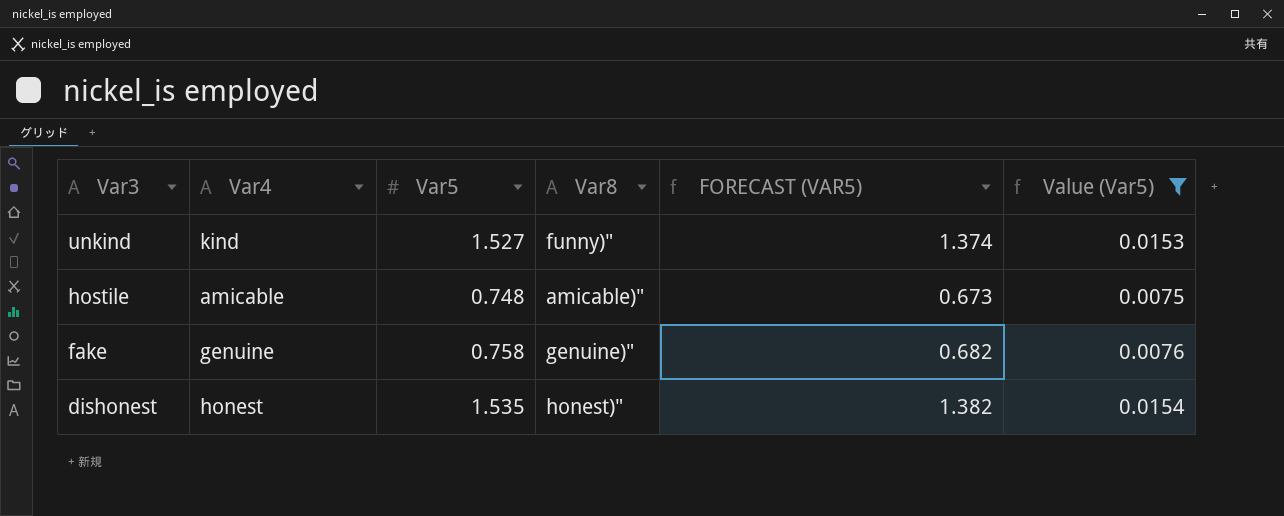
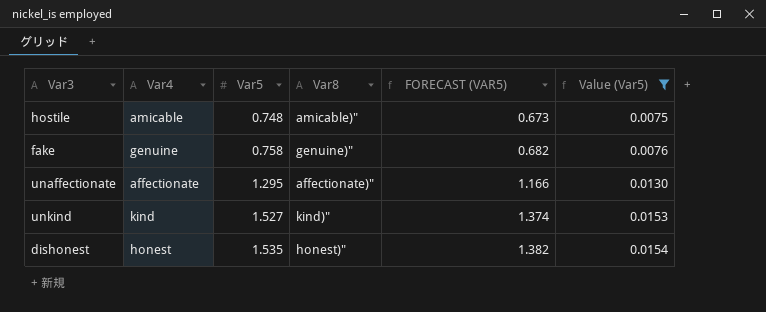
row order: Var3 descending -> Var5 ascending
row unaffectionate: none -> affectionate | 1.295 | affectionate)" | 1.166 | 0.0130
unkind | Var8: funny)" -> kind)"

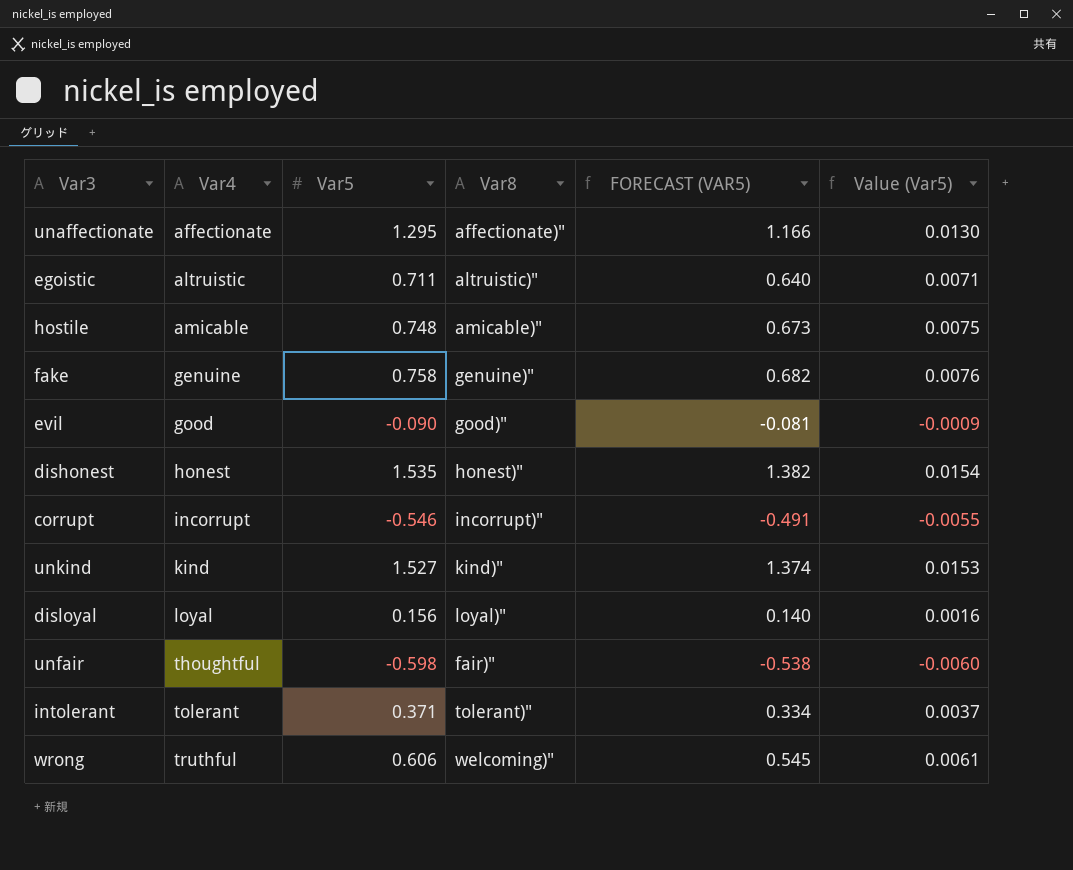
filter: Value (Var5) >= 0.0075 -> none
row order: Var5 ascending -> Var4 ascending

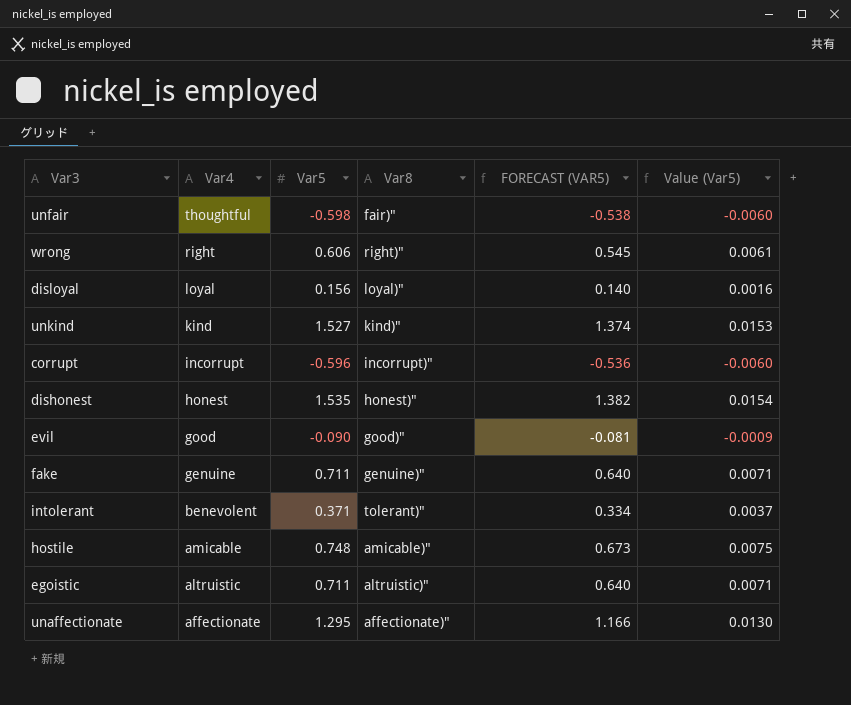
row order: Var4 ascending -> Var4 descending
wrong | Var4: truthful -> right
wrong | Var8: welcoming)" -> right)"
corrupt | Var5: -0.546 -> -0.596
corrupt | FORECAST (VAR5): -0.491 -> -0.536
corrupt | Value (Var5): -0.0055 -> -0.0060
fake | Var5: 0.758 -> 0.711
fake | FORECAST (VAR5): 0.682 -> 0.640
fake | Value (Var5): 0.0076 -> 0.0071
intolerant | Var4: tolerant -> benevolent

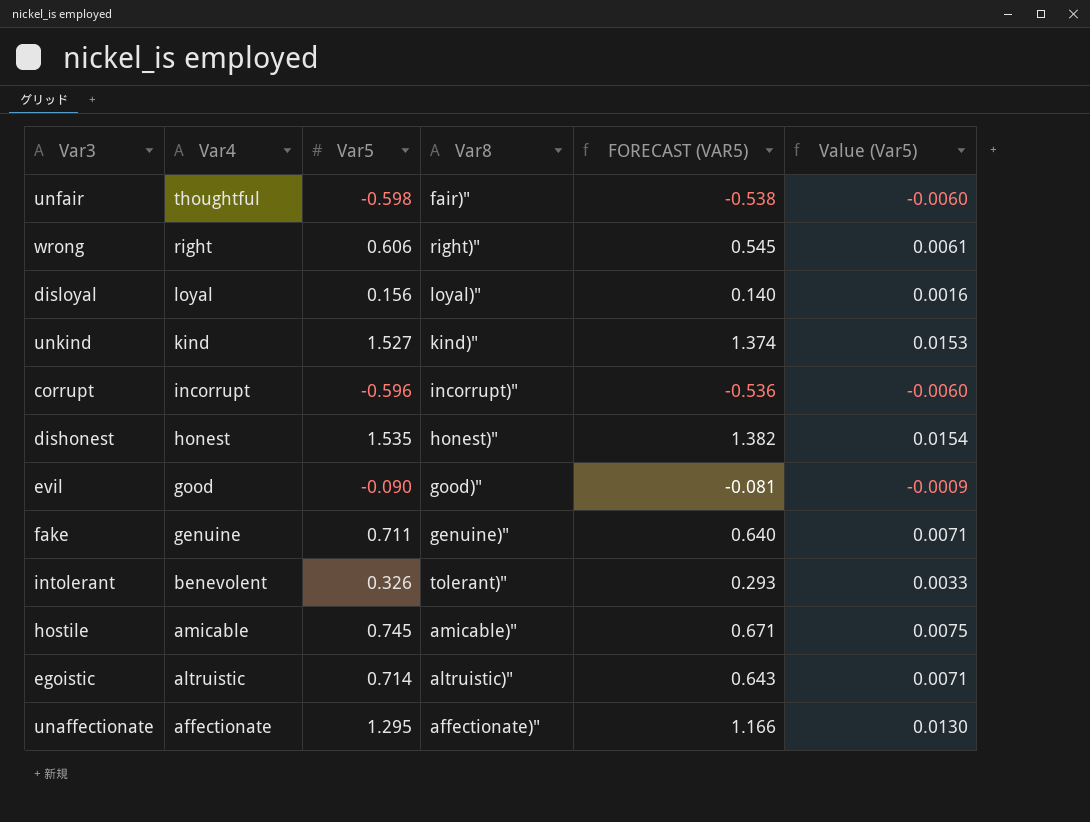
intolerant | Var5: 0.371 -> 0.326
intolerant | FORECAST (VAR5): 0.334 -> 0.293
intolerant | Value (Var5): 0.0037 -> 0.0033
hostile | Var5: 0.748 -> 0.745
hostile | FORECAST (VAR5): 0.673 -> 0.671
egoistic | Var5: 0.711 -> 0.714
egoistic | FORECAST (VAR5): 0.640 -> 0.643

